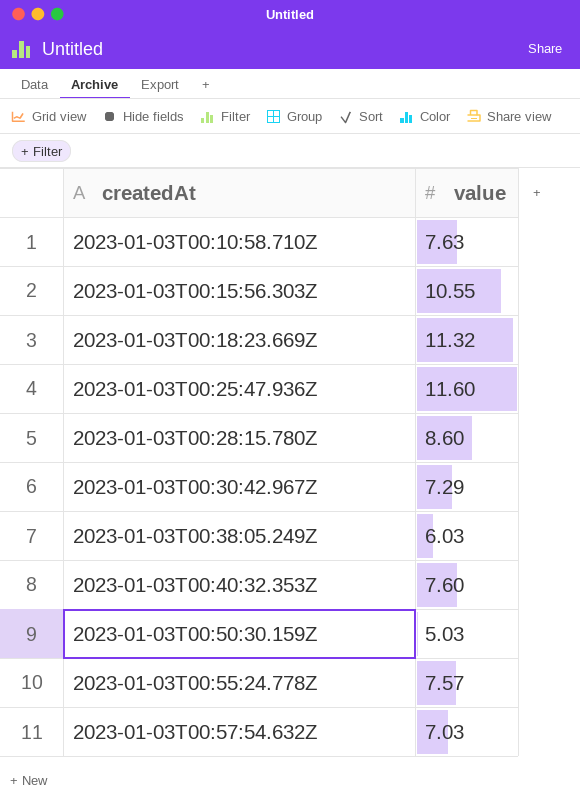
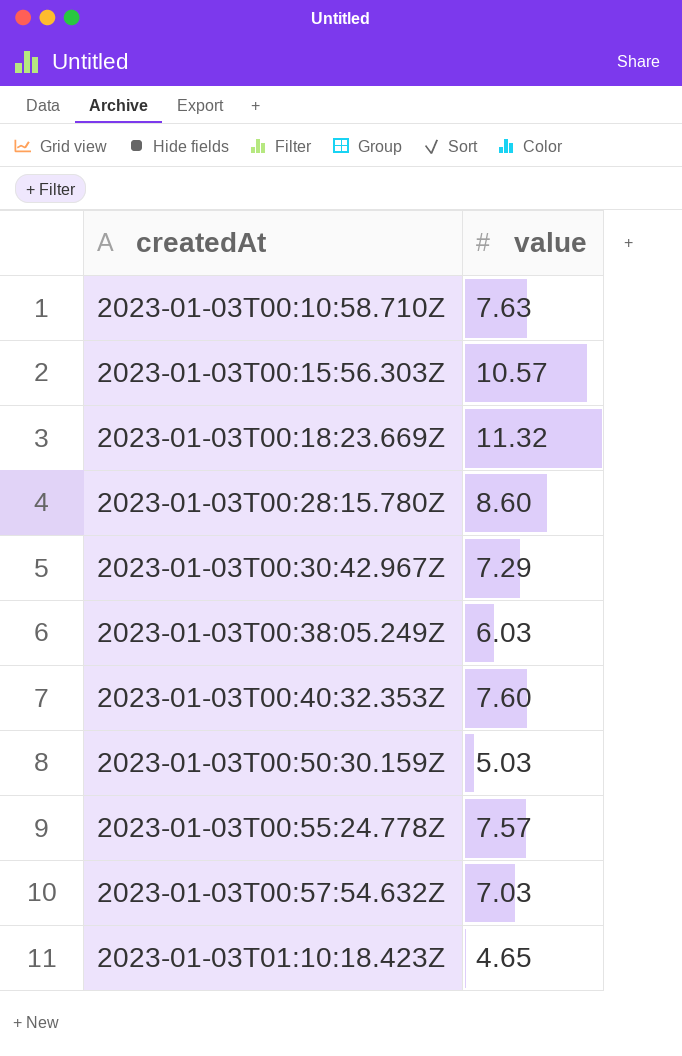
row 2023-01-03T00:25:47.936Z: 11.60 -> none
2023-01-03T00:15:56.303Z | value: 10.55 -> 10.57
row 2023-01-03T01:10:18.423Z: none -> 4.65

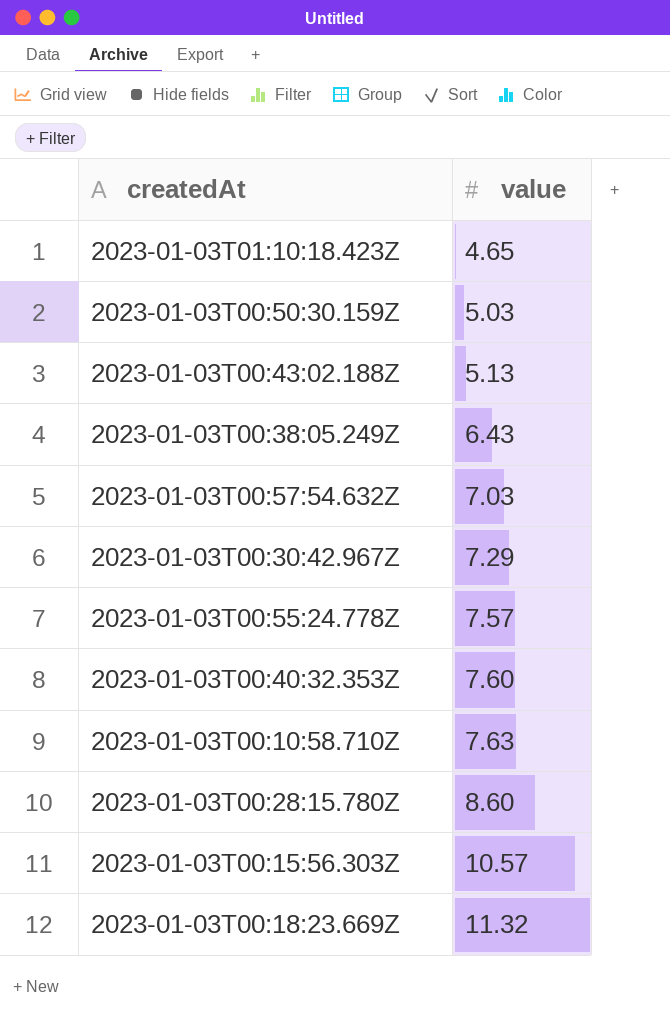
row order: createdAt ascending -> value ascending
row 2023-01-03T00:43:02.188Z: none -> 5.13
2023-01-03T00:38:05.249Z | value: 6.03 -> 6.43

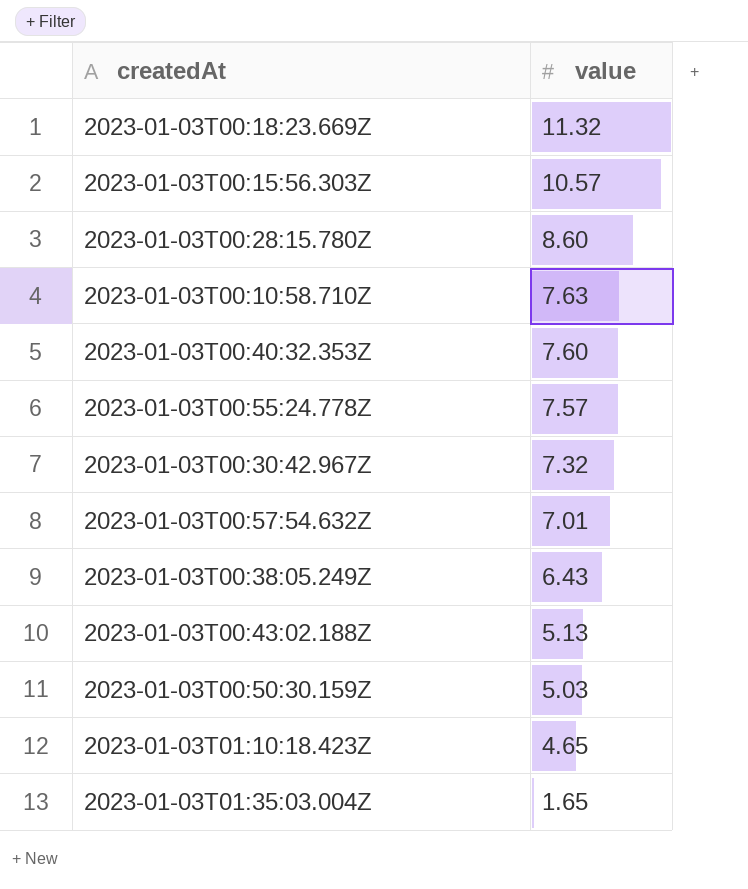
row order: value ascending -> value descending
2023-01-03T00:30:42.967Z | value: 7.29 -> 7.32
2023-01-03T00:57:54.632Z | value: 7.03 -> 7.01
row 2023-01-03T01:35:03.004Z: none -> 1.65

